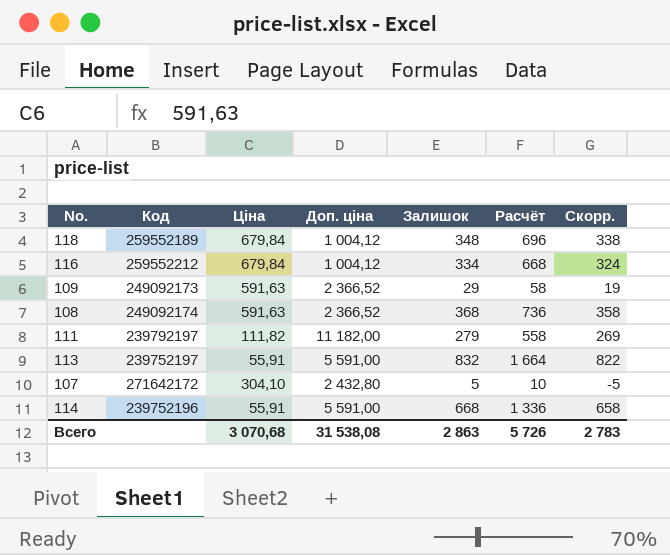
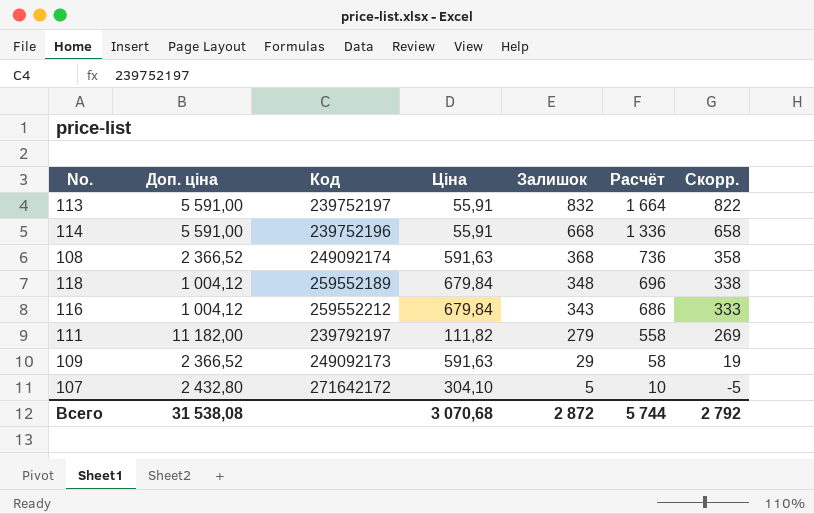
row order: none -> Залишок descending
column Доп. ціна | position: 4 -> 2
116 | Залишок: 334 -> 343
116 | Расчёт: 668 -> 686
116 | Скорр.: 324 -> 333
Всего | Залишок: 2 863 -> 2 872
Всего | Расчёт: 5 726 -> 5 744
Всего | Скорр.: 2 783 -> 2 792

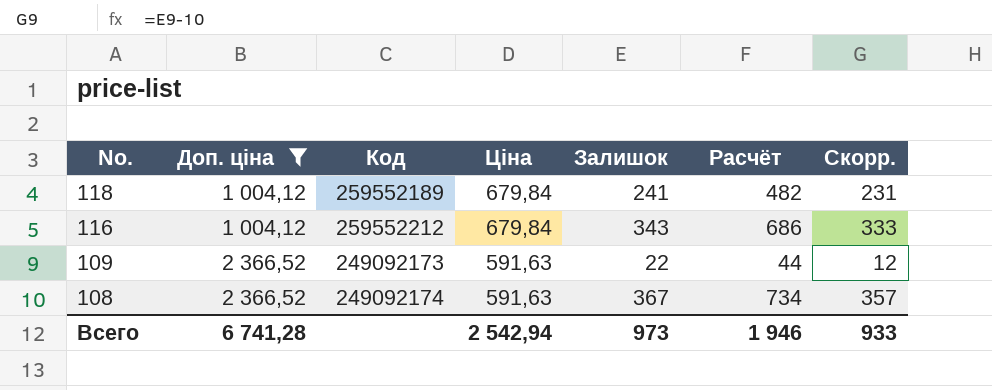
filter: none -> Доп. ціна <= 2 366,52
row order: Залишок descending -> No. descending
118 | Залишок: 348 -> 241
118 | Расчёт: 696 -> 482
118 | Скорр.: 338 -> 231
109 | Залишок: 29 -> 22
109 | Расчёт: 58 -> 44
109 | Скорр.: 19 -> 12
108 | Залишок: 368 -> 367
108 | Расчёт: 736 -> 734
108 | Скорр.: 358 -> 357
Всего | Доп. ціна: 31 538,08 -> 6 741,28
Всего | Ціна: 3 070,68 -> 2 542,94
Всего | Залишок: 2 872 -> 973
Всего | Расчёт: 5 744 -> 1 946
Всего | Скорр.: 2 792 -> 933

